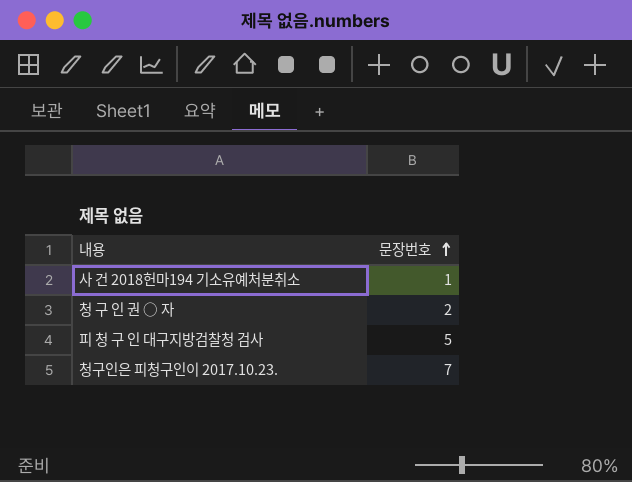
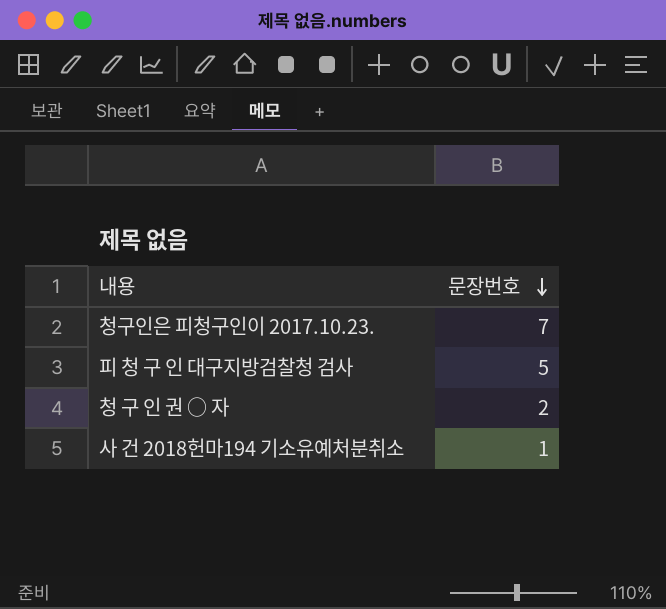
row order: 문장번호 ascending -> 문장번호 descending

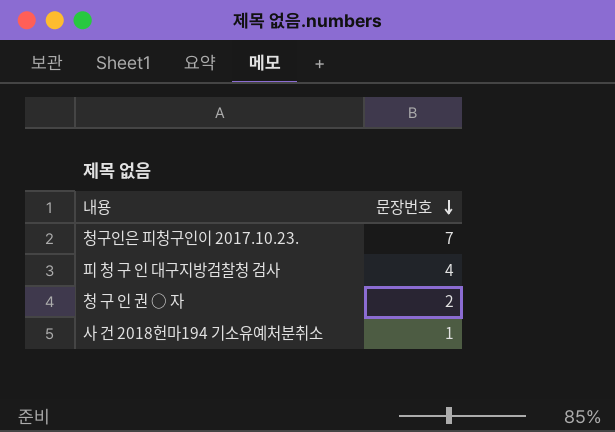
피 청 구 인 대구지방검찰청 검사 | 문장번호: 5 -> 4

